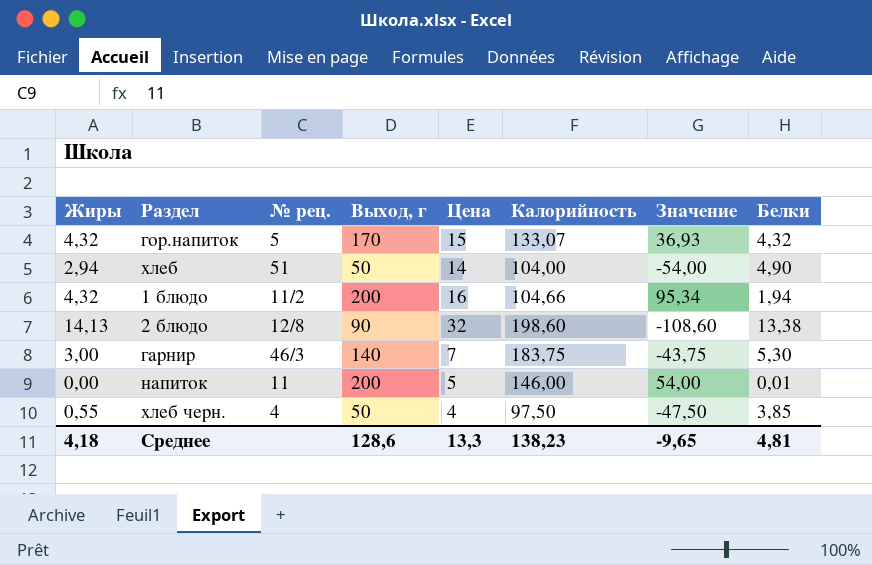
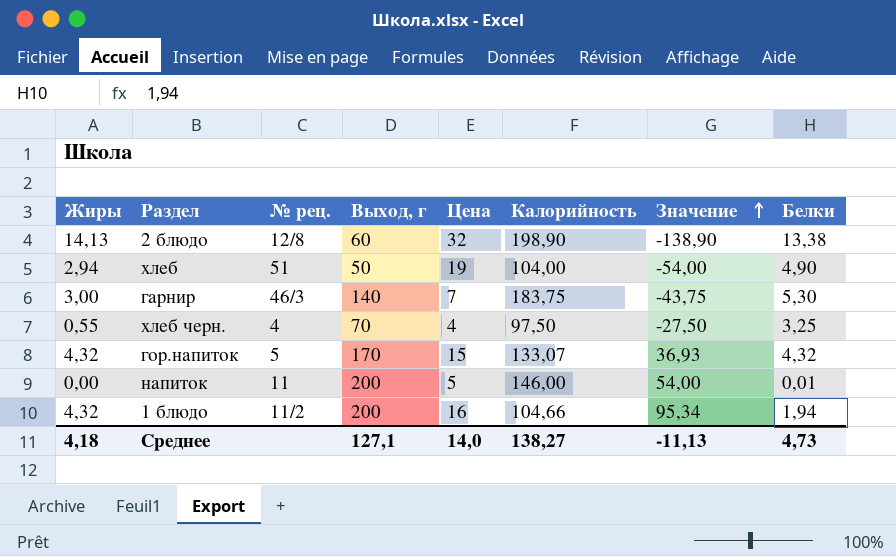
row order: none -> Значение ascending
2 блюдо | Выход, г: 90 -> 60
2 блюдо | Калорийность: 198,60 -> 198,90
2 блюдо | Значение: -108,60 -> -138,90
хлеб | Цена: 14 -> 19
хлеб черн. | Выход, г: 50 -> 70
хлеб черн. | Значение: -47,50 -> -27,50
хлеб черн. | Белки: 3,85 -> 3,25
Среднее | Выход, г: 128,6 -> 127,1
Среднее | Цена: 13,3 -> 14,0
Среднее | Калорийность: 138,23 -> 138,27
Среднее | Значение: -9,65 -> -11,13
Среднее | Белки: 4,81 -> 4,73

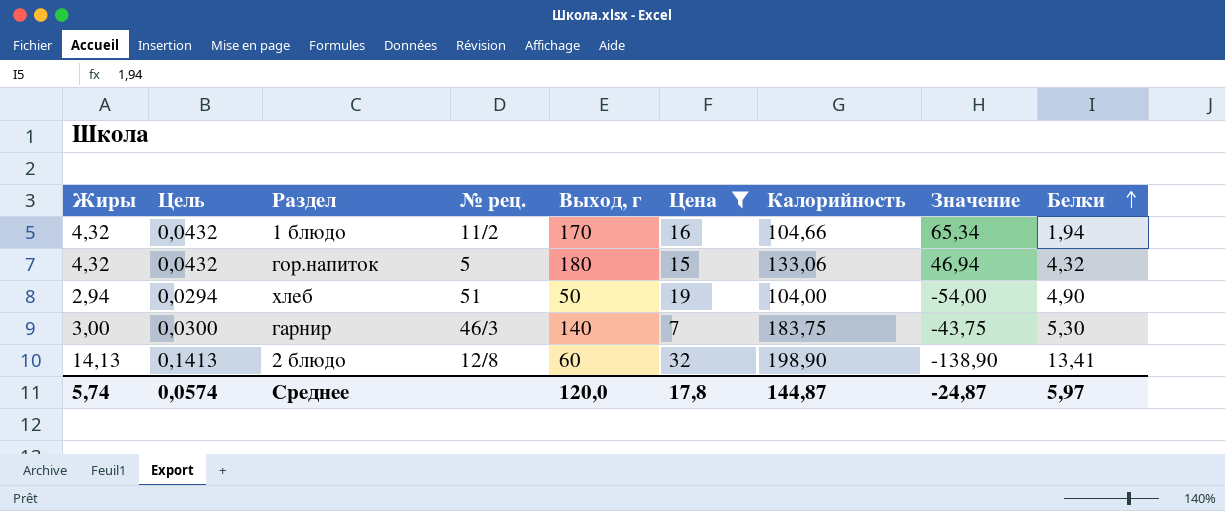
filter: none -> Цена >= 7
row order: Значение ascending -> Белки ascending
column Цель | formula: none -> [Жиры] * 0,01
1 блюдо | Выход, г: 200 -> 170
1 блюдо | Значение: 95,34 -> 65,34
гор.напиток | Выход, г: 170 -> 180
гор.напиток | Калорийность: 133,07 -> 133,06
гор.напиток | Значение: 36,93 -> 46,94
2 блюдо | Белки: 13,38 -> 13,41
Среднее | Жиры: 4,18 -> 5,74
Среднее | Выход, г: 127,1 -> 120,0
Среднее | Цена: 14,0 -> 17,8
Среднее | Калорийность: 138,27 -> 144,87
Среднее | Значение: -11,13 -> -24,87
Среднее | Белки: 4,73 -> 5,97

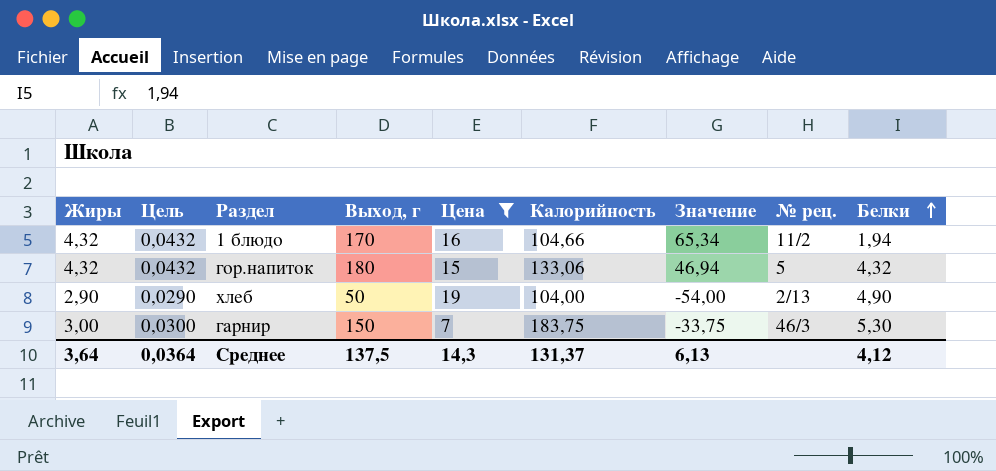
column № рец. | position: 4 -> 8
row 2 блюдо: 14,13 | 0,1413 | 12/8 | 60 | 32 | 198,90 | -138,90 | 13,41 -> none
хлеб | Жиры: 2,94 -> 2,90
хлеб | Цель: 0,0294 -> 0,0290
хлеб | № рец.: 51 -> 2/13
гарнир | Выход, г: 140 -> 150
гарнир | Значение: -43,75 -> -33,75
Среднее | Жиры: 5,74 -> 3,64
Среднее | Цель: 0,0574 -> 0,0364
Среднее | Выход, г: 120,0 -> 137,5
Среднее | Цена: 17,8 -> 14,3
Среднее | Калорийность: 144,87 -> 131,37
Среднее | Значение: -24,87 -> 6,13
Среднее | Белки: 5,97 -> 4,12

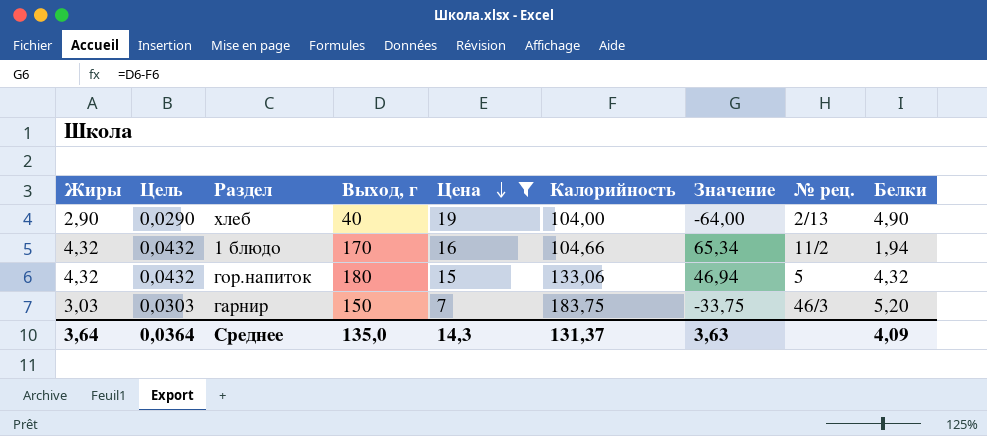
row order: Белки ascending -> Цена descending
хлеб | Выход, г: 50 -> 40
хлеб | Значение: -54,00 -> -64,00
гарнир | Жиры: 3,00 -> 3,03
гарнир | Цель: 0,0300 -> 0,0303
гарнир | Белки: 5,30 -> 5,20
Среднее | Выход, г: 137,5 -> 135,0
Среднее | Значение: 6,13 -> 3,63
Среднее | Белки: 4,12 -> 4,09

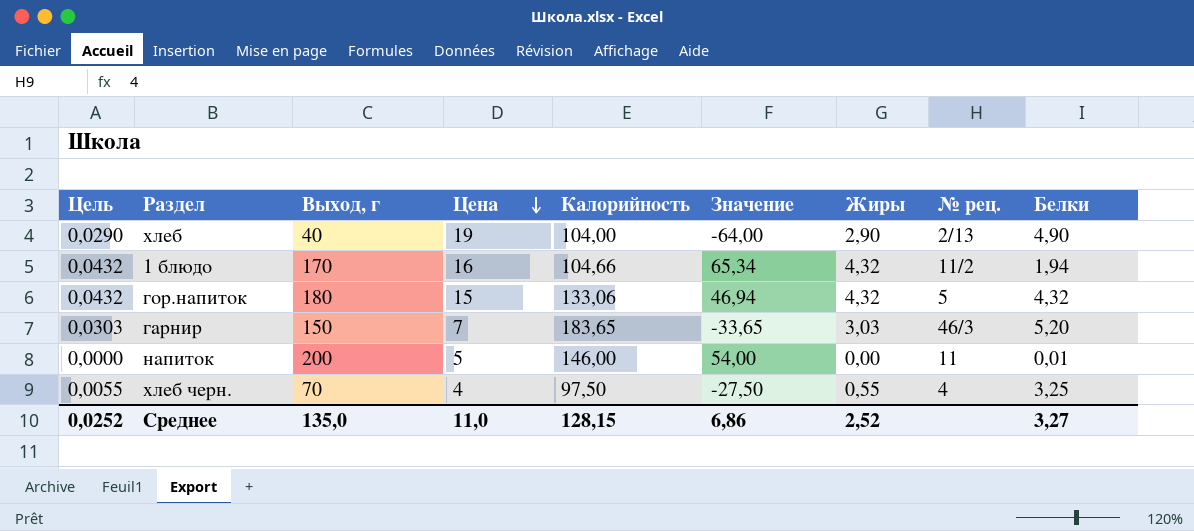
filter: Цена >= 7 -> none
column Жиры | position: 1 -> 7
гарнир | Калорийность: 183,75 -> 183,65
гарнир | Значение: -33,75 -> -33,65
Среднее | Цель: 0,0364 -> 0,0252
Среднее | Цена: 14,3 -> 11,0
Среднее | Калорийность: 131,37 -> 128,15
Среднее | Значение: 3,63 -> 6,86
Среднее | Жиры: 3,64 -> 2,52
Среднее | Белки: 4,09 -> 3,27

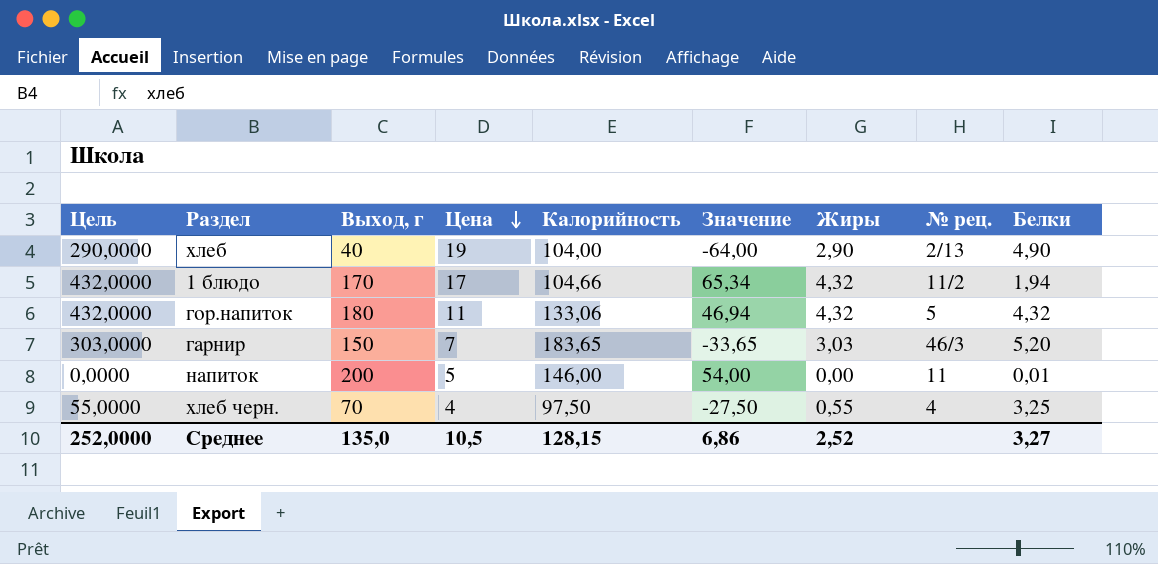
column Цель | formula: [Жиры] * 0,01 -> [Жиры] * 100
1 блюдо | Цена: 16 -> 17
гор.напиток | Цена: 15 -> 11
Среднее | Цель: 0,0252 -> 252,0000
Среднее | Цена: 11,0 -> 10,5

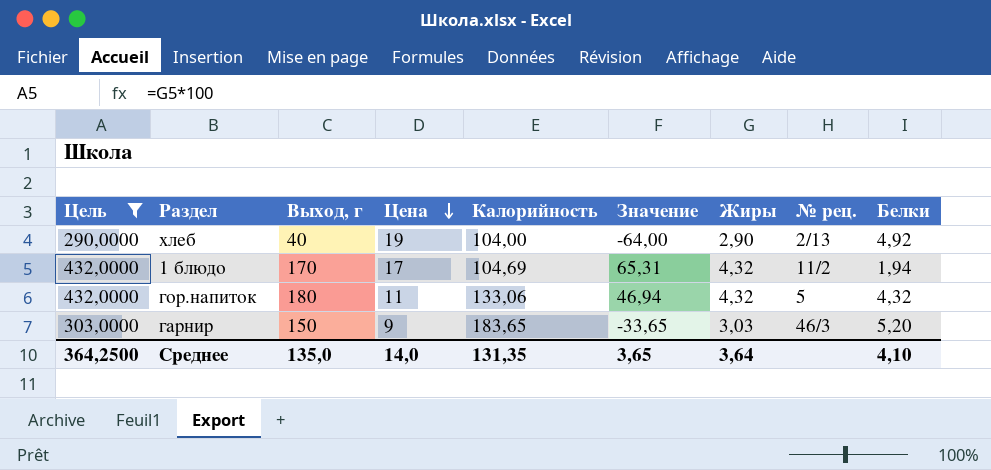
filter: none -> Цель >= 290,0000
хлеб | Белки: 4,90 -> 4,92
1 блюдо | Калорийность: 104,66 -> 104,69
1 блюдо | Значение: 65,34 -> 65,31
гарнир | Цена: 7 -> 9
Среднее | Цель: 252,0000 -> 364,2500
Среднее | Цена: 10,5 -> 14,0
Среднее | Калорийность: 128,15 -> 131,35
Среднее | Значение: 6,86 -> 3,65
Среднее | Жиры: 2,52 -> 3,64
Среднее | Белки: 3,27 -> 4,10

